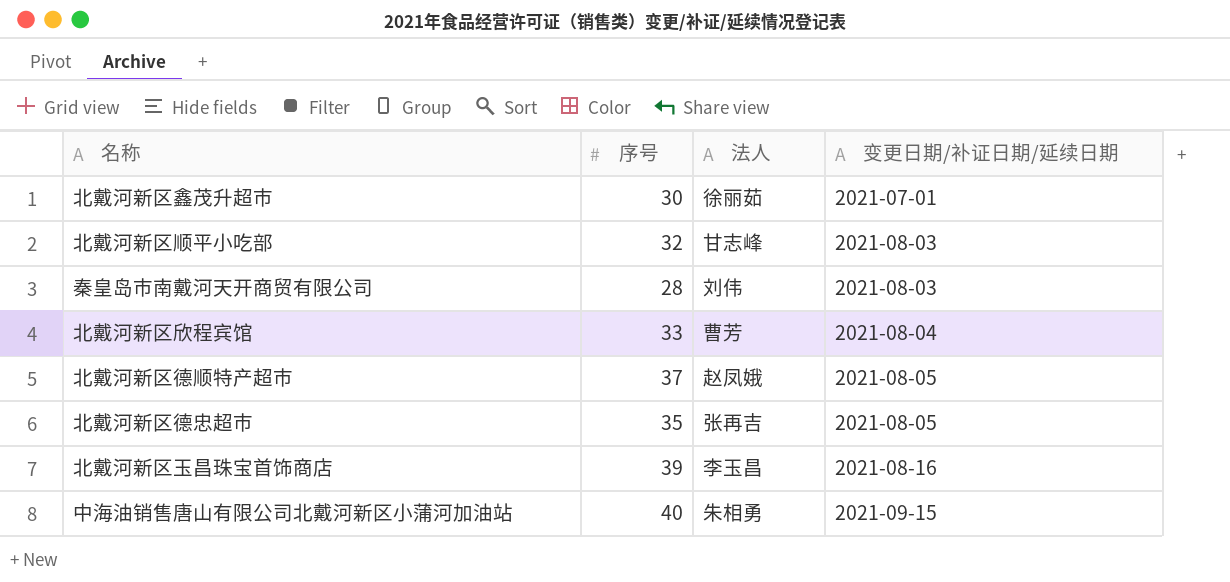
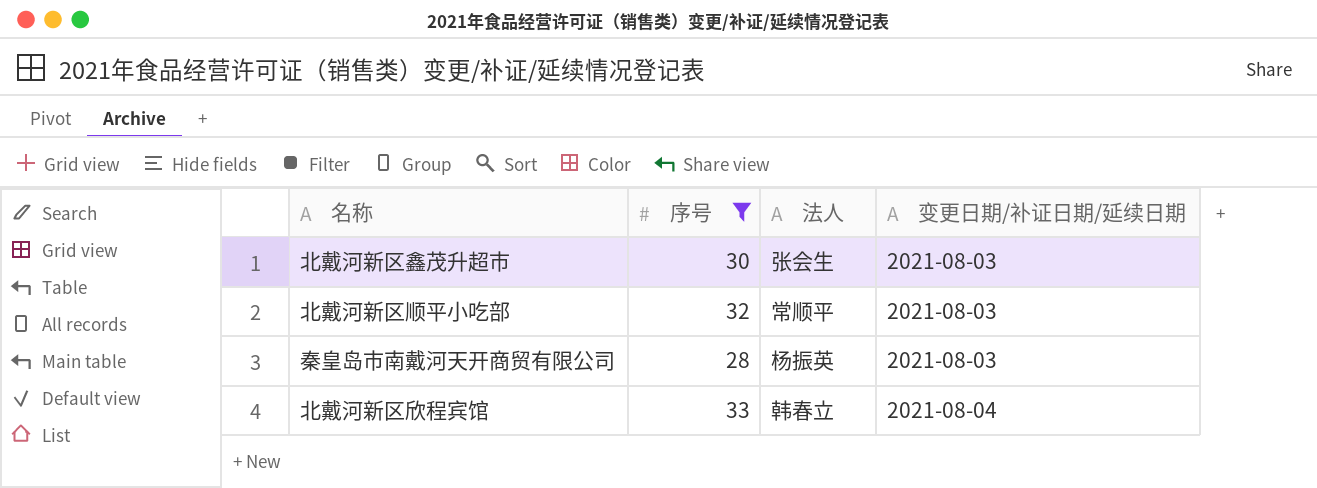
filter: none -> 序号 <= 33
北戴河新区鑫茂升超市 | 法人: 徐丽茹 -> 张会生
北戴河新区鑫茂升超市 | 变更日期/补证日期/延续日期: 2021-07-01 -> 2021-08-03
北戴河新区顺平小吃部 | 法人: 甘志峰 -> 常顺平
秦皇岛市南戴河天开商贸有限公司 | 法人: 刘伟 -> 杨振英
北戴河新区欣程宾馆 | 法人: 曹芳 -> 韩春立

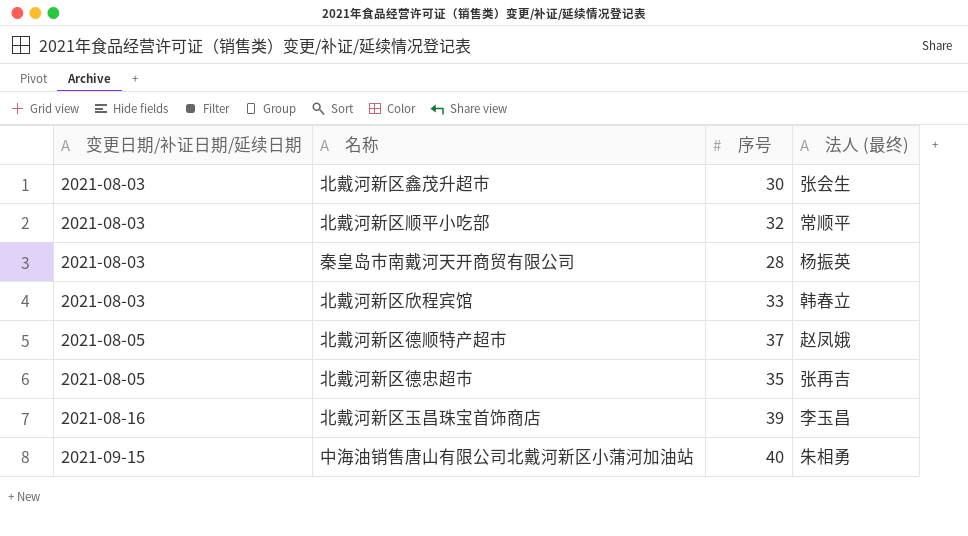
filter: 序号 <= 33 -> none
column 变更日期/补证日期/延续日期 | position: 4 -> 1
column name: 法人 -> 法人 (最终)
北戴河新区欣程宾馆 | 变更日期/补证日期/延续日期: 2021-08-04 -> 2021-08-03

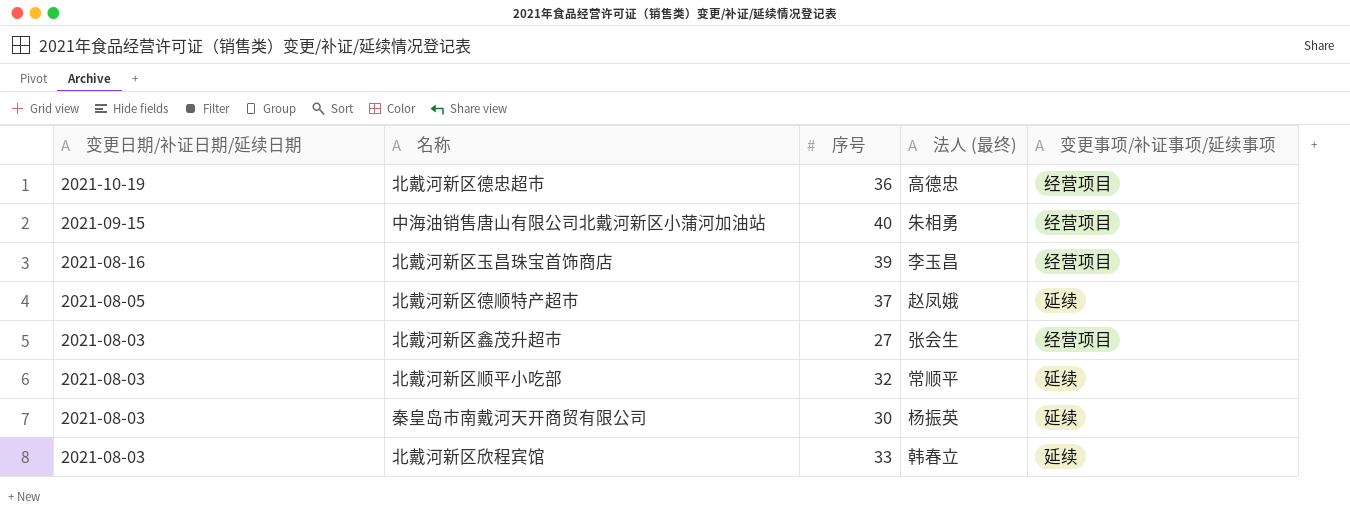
row order: 变更日期/补证日期/延续日期 ascending -> 变更日期/补证日期/延续日期 descending
column 变更事项/补证事项/延续事项 | position: none -> 5
北戴河新区德忠超市 | 变更日期/补证日期/延续日期: 2021-08-05 -> 2021-10-19
北戴河新区德忠超市 | 序号: 35 -> 36
北戴河新区德忠超市 | 法人 (最终): 张再吉 -> 高德忠
北戴河新区鑫茂升超市 | 序号: 30 -> 27
秦皇岛市南戴河天开商贸有限公司 | 序号: 28 -> 30

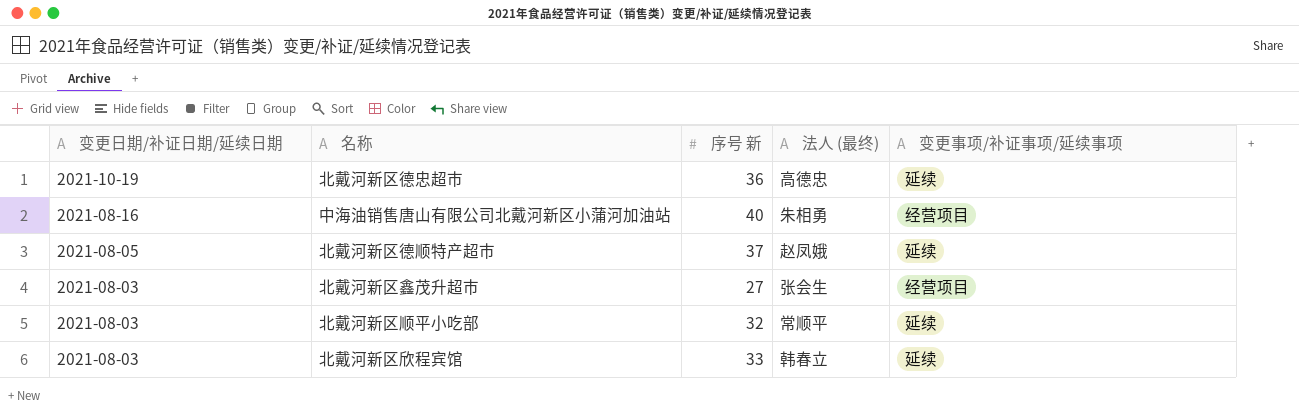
column name: 序号 -> 序号 新
row 北戴河新区玉昌珠宝首饰商店: 2021-08-16 | 39 | 李玉昌 | 经营项目 -> none
row 秦皇岛市南戴河天开商贸有限公司: 2021-08-03 | 30 | 杨振英 | 延续 -> none
北戴河新区德忠超市 | 变更事项/补证事项/延续事项: 经营项目 -> 延续
中海油销售唐山有限公司北戴河新区小蒲河加油站 | 变更日期/补证日期/延续日期: 2021-09-15 -> 2021-08-16

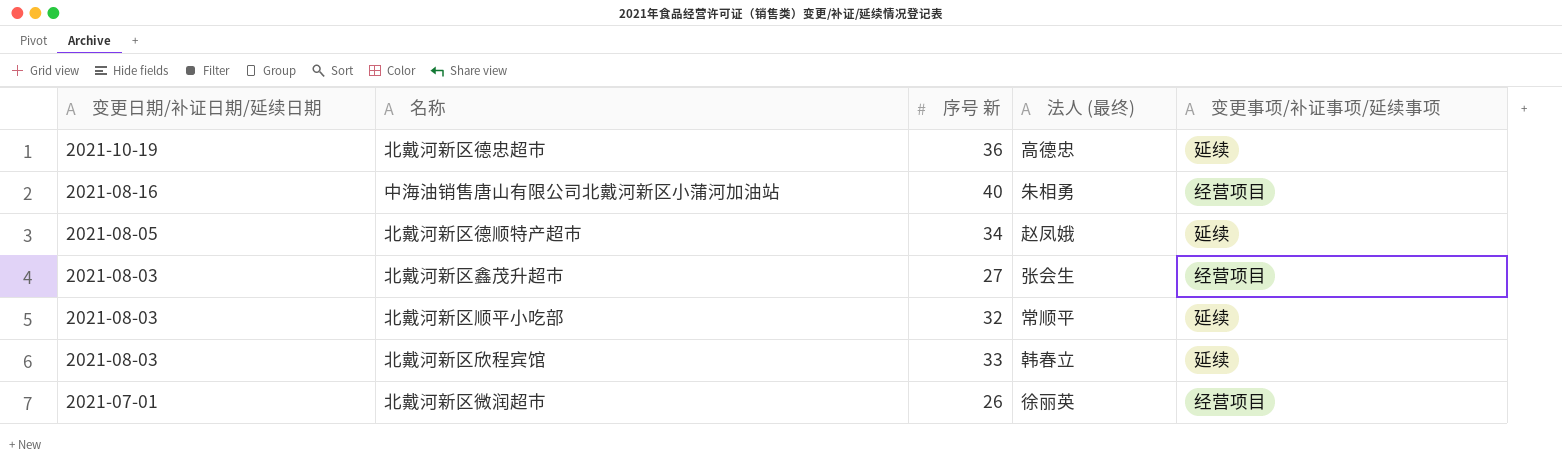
北戴河新区德顺特产超市 | 序号 新: 37 -> 34
row 北戴河新区微润超市: none -> 2021-07-01 | 26 | 徐丽英 | 经营项目

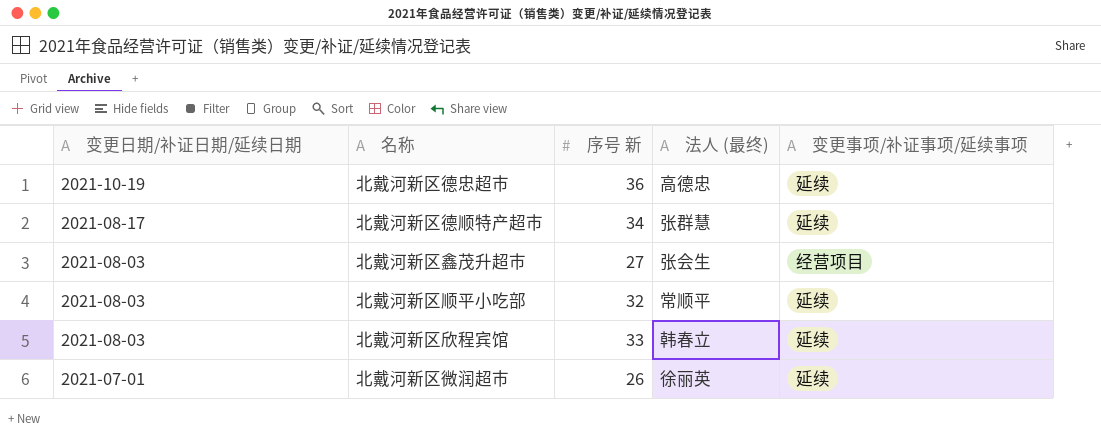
row 中海油销售唐山有限公司北戴河新区小蒲河加油站: 2021-08-16 | 40 | 朱相勇 | 经营项目 -> none
北戴河新区德顺特产超市 | 变更日期/补证日期/延续日期: 2021-08-05 -> 2021-08-17
北戴河新区德顺特产超市 | 法人 (最终): 赵凤娥 -> 张群慧
北戴河新区微润超市 | 变更事项/补证事项/延续事项: 经营项目 -> 延续

